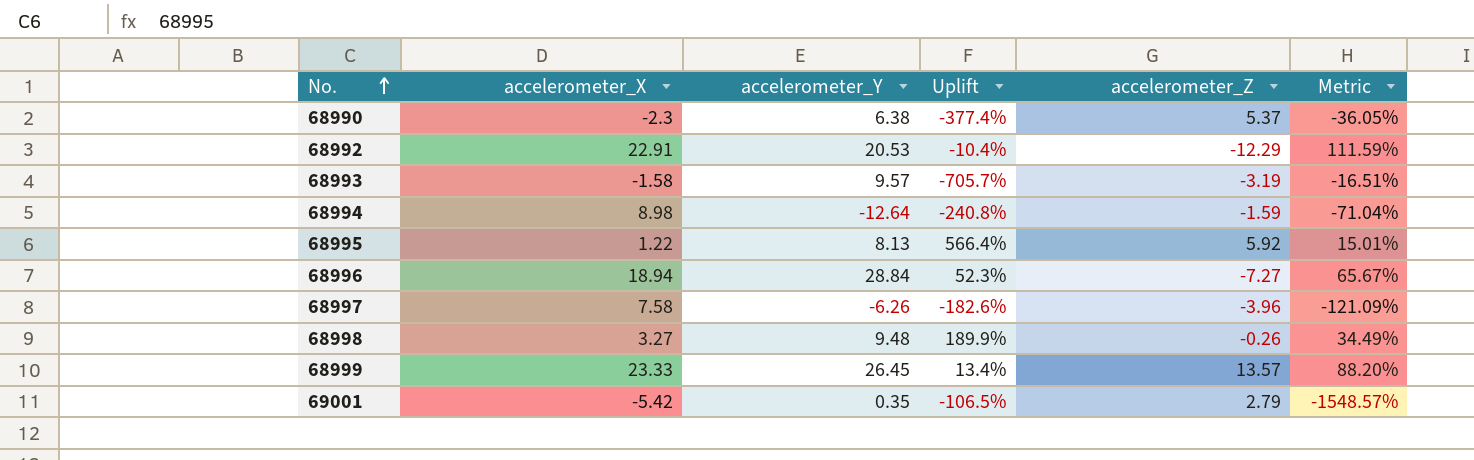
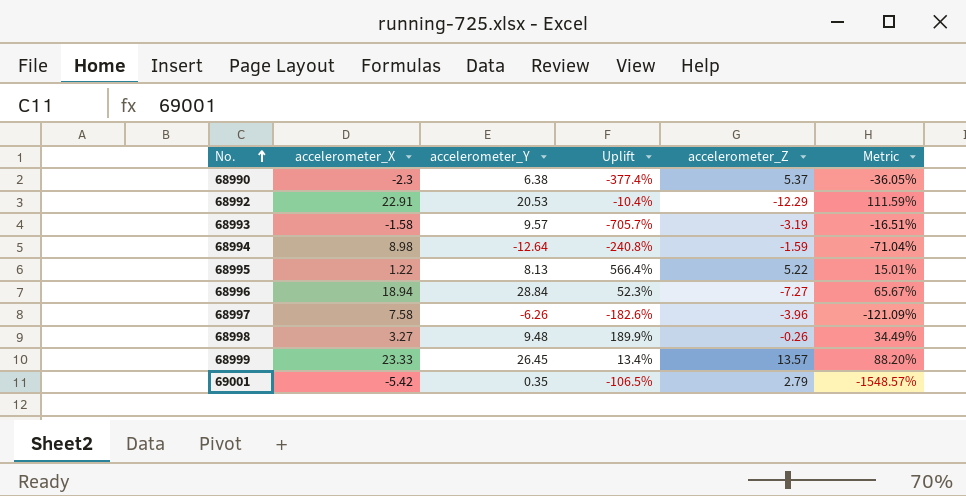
68995 | accelerometer_Z: 5.92 -> 5.22

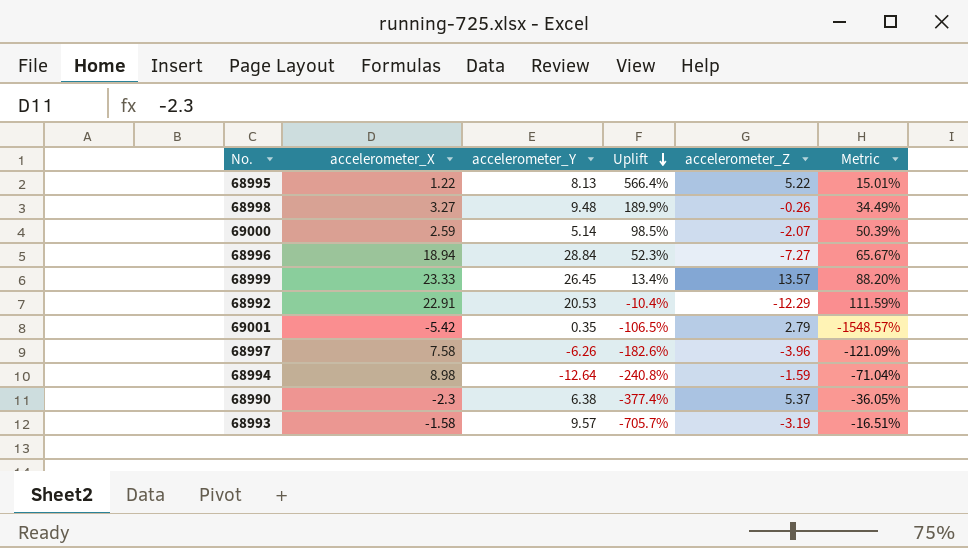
row order: No. ascending -> Uplift descending
row 69000: none -> 2.59 | 5.14 | 98.5% | -2.07 | 50.39%

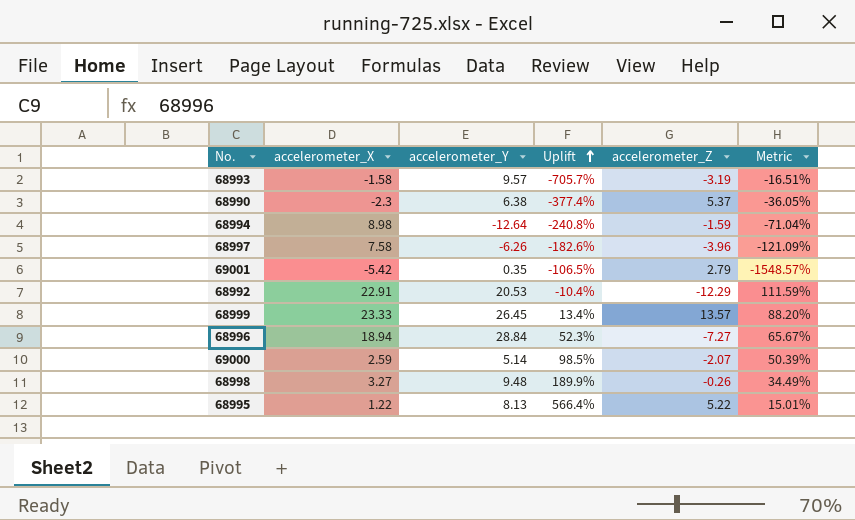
row order: Uplift descending -> Uplift ascending

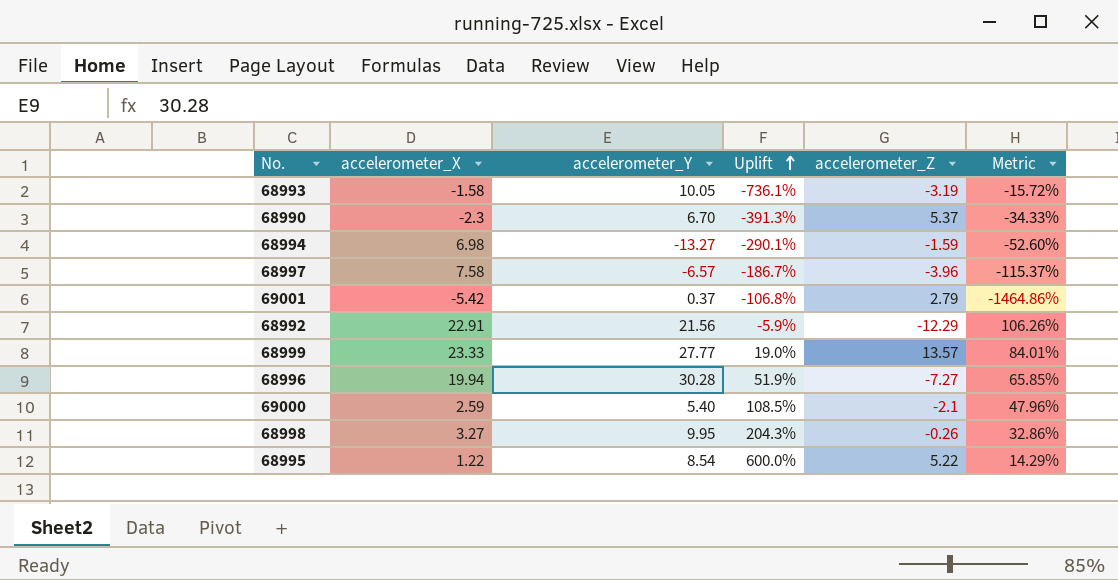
68993 | accelerometer_Y: 9.57 -> 10.05
68993 | Uplift: -705.7% -> -736.1%
68993 | Metric: -16.51% -> -15.72%
68990 | accelerometer_Y: 6.38 -> 6.70
68990 | Uplift: -377.4% -> -391.3%
68990 | Metric: -36.05% -> -34.33%
68994 | accelerometer_X: 8.98 -> 6.98
68994 | accelerometer_Y: -12.64 -> -13.27
68994 | Uplift: -240.8% -> -290.1%
68994 | Metric: -71.04% -> -52.60%
68997 | accelerometer_Y: -6.26 -> -6.57
68997 | Uplift: -182.6% -> -186.7%
68997 | Metric: -121.09% -> -115.37%
69001 | accelerometer_Y: 0.35 -> 0.37
69001 | Uplift: -106.5% -> -106.8%
69001 | Metric: -1548.57% -> -1464.86%
68992 | accelerometer_Y: 20.53 -> 21.56
68992 | Uplift: -10.4% -> -5.9%
68992 | Metric: 111.59% -> 106.26%
68999 | accelerometer_Y: 26.45 -> 27.77
68999 | Uplift: 13.4% -> 19.0%
68999 | Metric: 88.20% -> 84.01%
68996 | accelerometer_X: 18.94 -> 19.94
68996 | accelerometer_Y: 28.84 -> 30.28
68996 | Uplift: 52.3% -> 51.9%
68996 | Metric: 65.67% -> 65.85%
69000 | accelerometer_Y: 5.14 -> 5.40
69000 | Uplift: 98.5% -> 108.5%
69000 | accelerometer_Z: -2.07 -> -2.1
69000 | Metric: 50.39% -> 47.96%
68998 | accelerometer_Y: 9.48 -> 9.95
68998 | Uplift: 189.9% -> 204.3%
68998 | Metric: 34.49% -> 32.86%
68995 | accelerometer_Y: 8.13 -> 8.54
68995 | Uplift: 566.4% -> 600.0%
68995 | Metric: 15.01% -> 14.29%

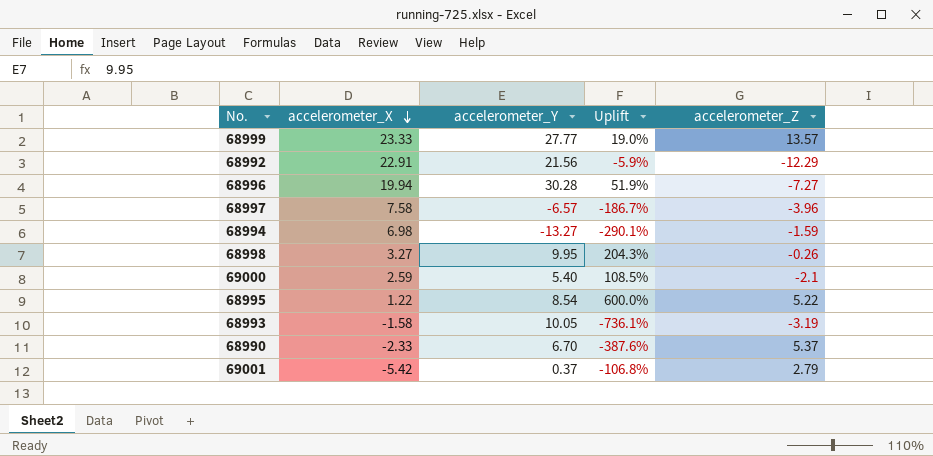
row order: Uplift ascending -> accelerometer_X descending
column Metric | formula: [accelerometer_X] / [accelerometer_Y] -> none
68990 | accelerometer_X: -2.3 -> -2.33
68990 | Uplift: -391.3% -> -387.6%

